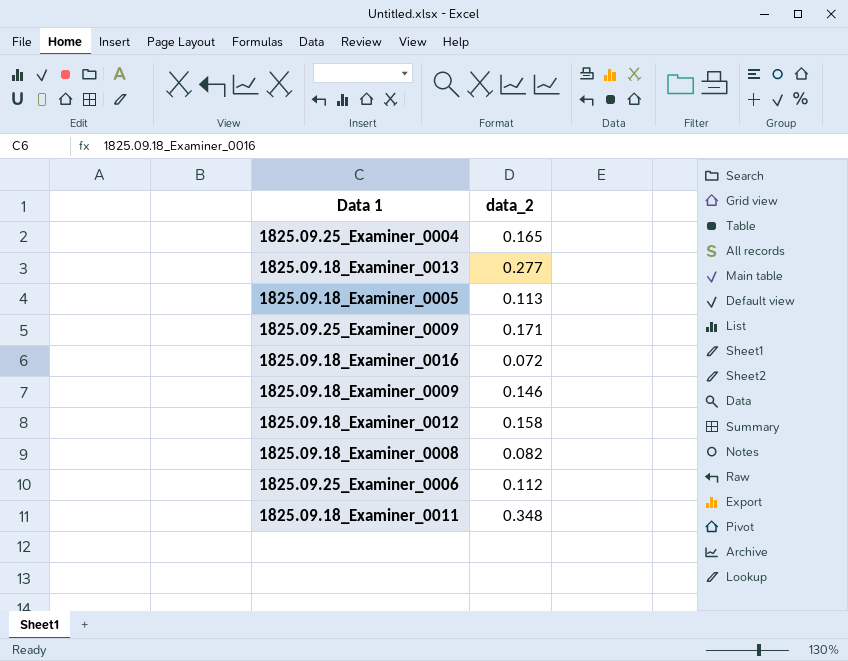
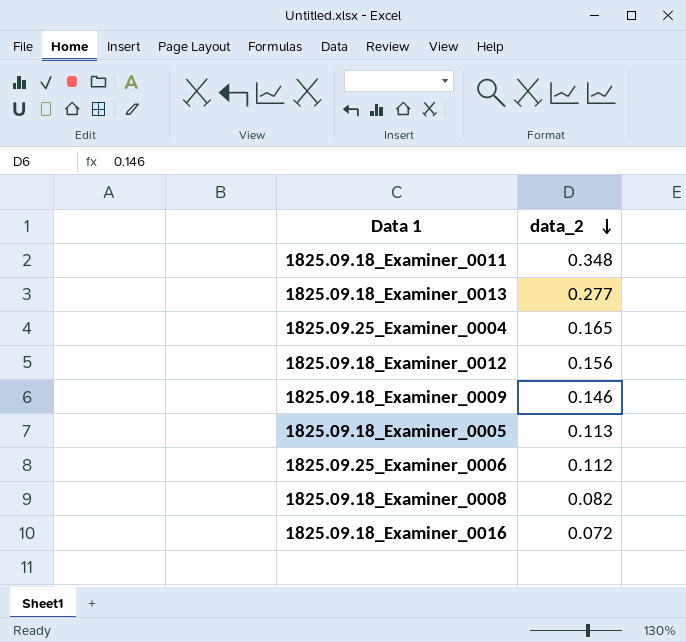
row order: none -> data_2 descending
row 1825.09.25_Examiner_0009: 0.171 -> none
1825.09.18_Examiner_0012 | data_2: 0.158 -> 0.156

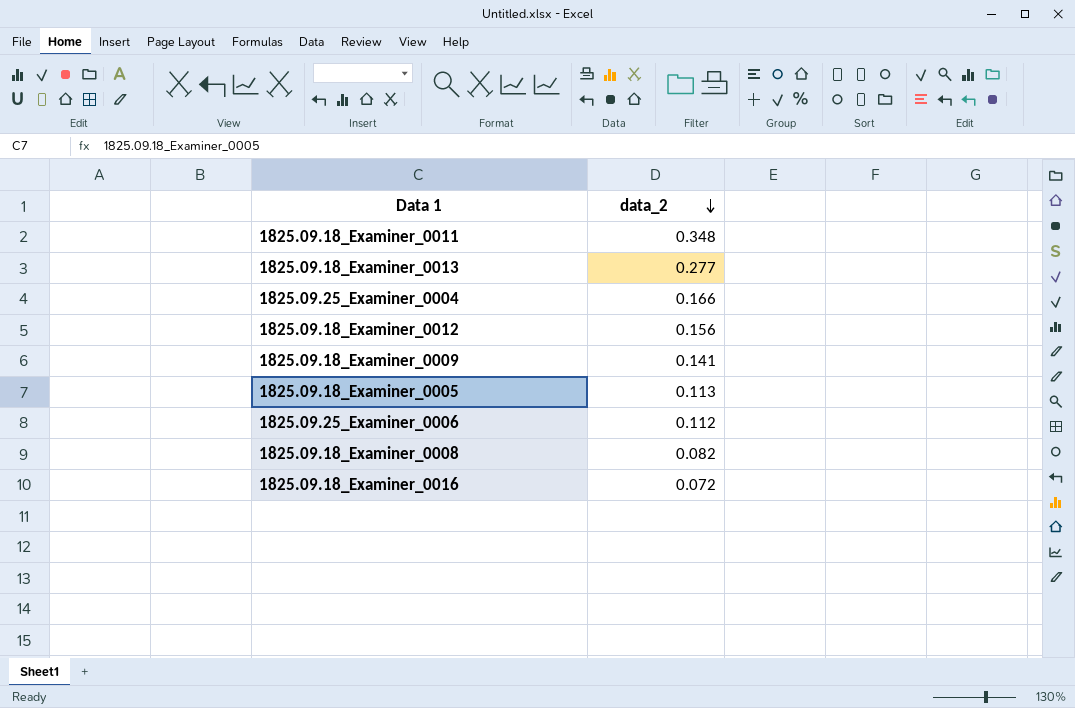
1825.09.25_Examiner_0004 | data_2: 0.165 -> 0.166
1825.09.18_Examiner_0009 | data_2: 0.146 -> 0.141

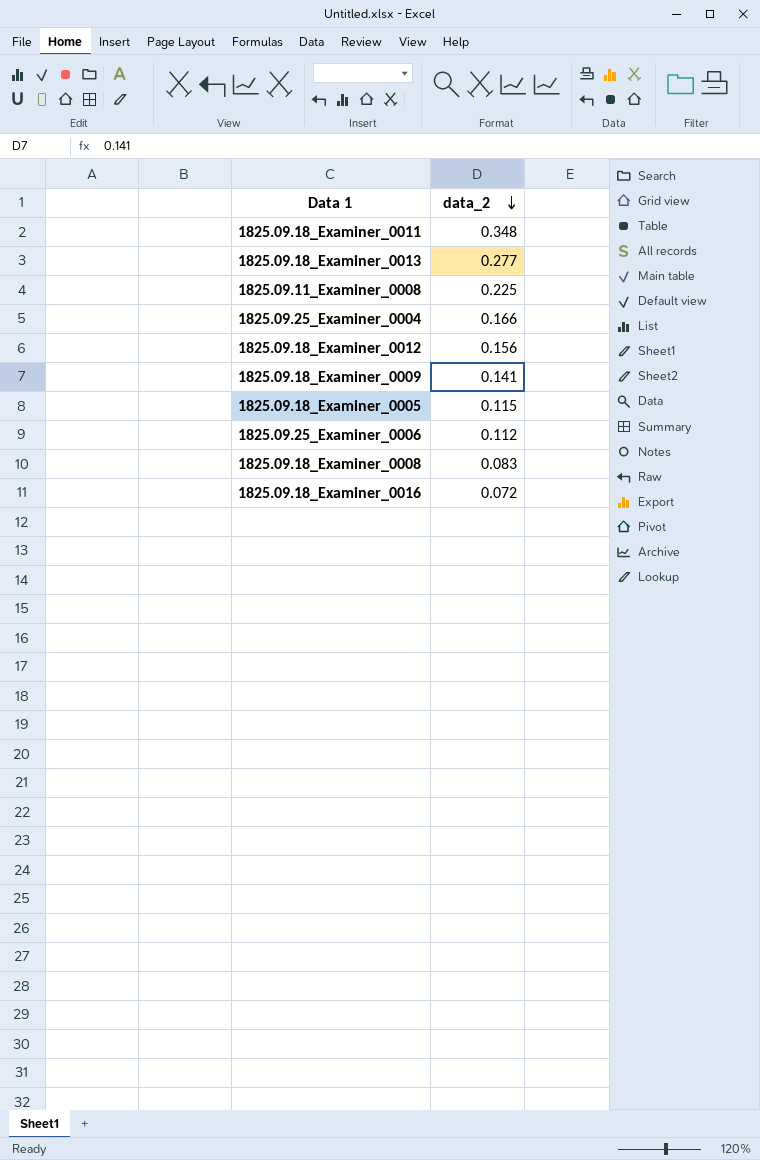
row 1825.09.11_Examiner_0008: none -> 0.225
1825.09.18_Examiner_0005 | data_2: 0.113 -> 0.115
1825.09.18_Examiner_0008 | data_2: 0.082 -> 0.083

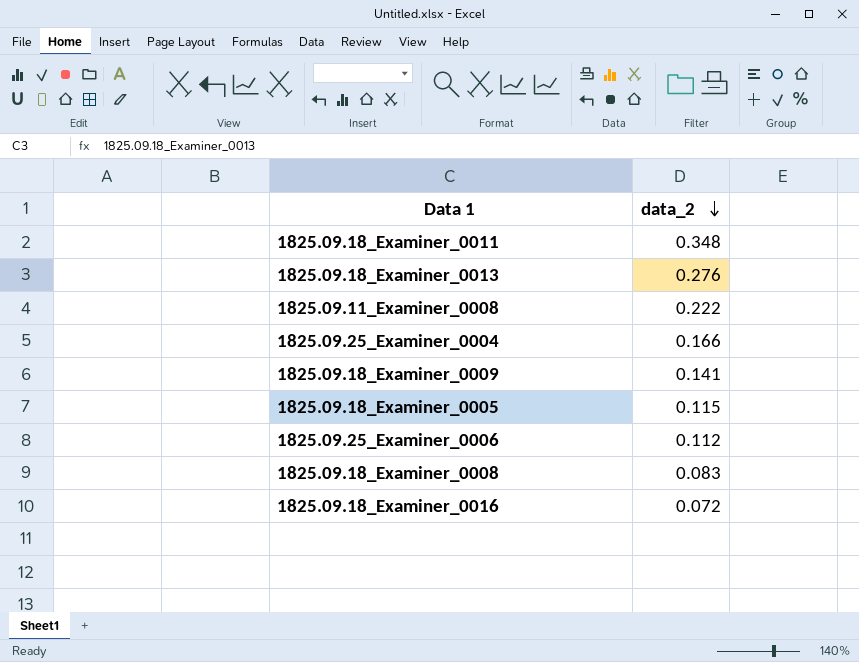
row 1825.09.18_Examiner_0012: 0.156 -> none
1825.09.18_Examiner_0013 | data_2: 0.277 -> 0.276
1825.09.11_Examiner_0008 | data_2: 0.225 -> 0.222

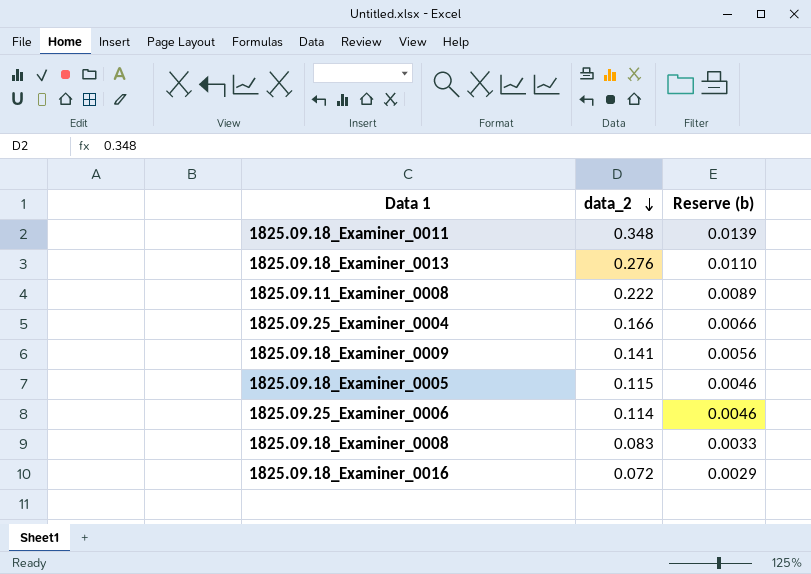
column Reserve (b) | formula: none -> [data_2] * 0.04
1825.09.25_Examiner_0006 | data_2: 0.112 -> 0.114

